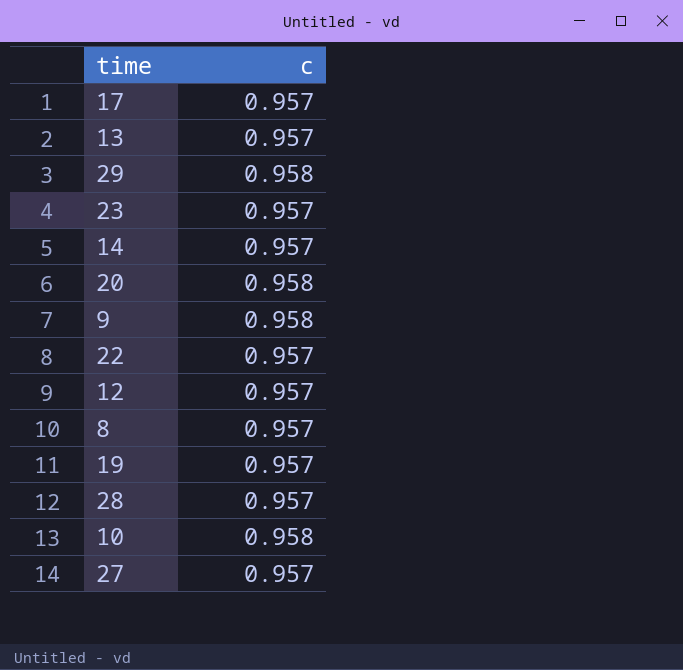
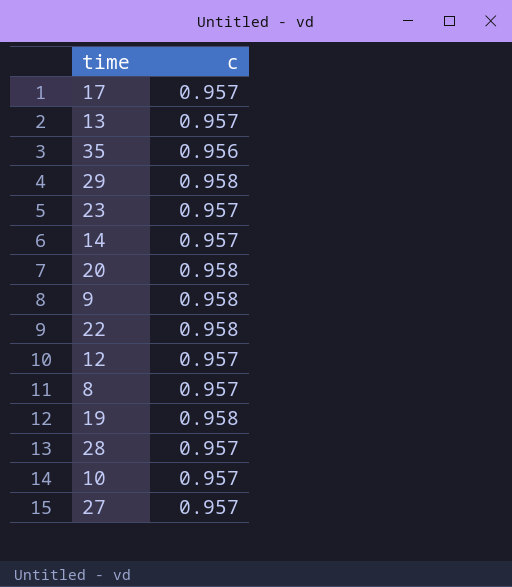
row 35: none -> 0.956
22 | c: 0.957 -> 0.958
19 | c: 0.957 -> 0.958
10 | c: 0.958 -> 0.957

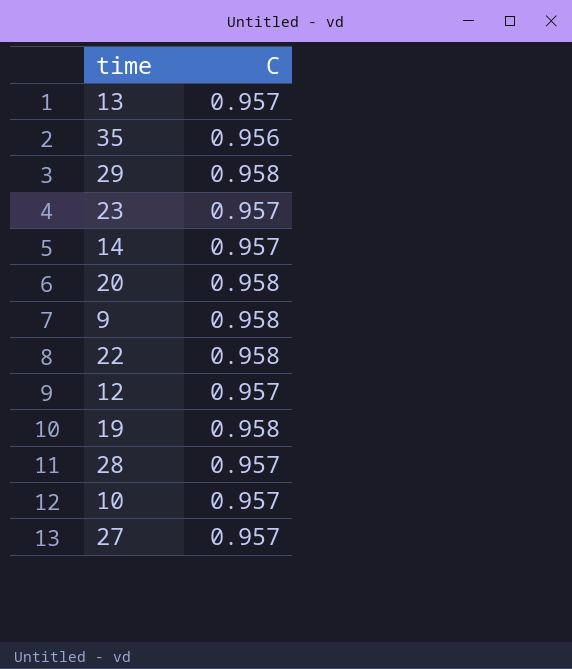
column name: c -> C
row 17: 0.957 -> none
row 8: 0.957 -> none

